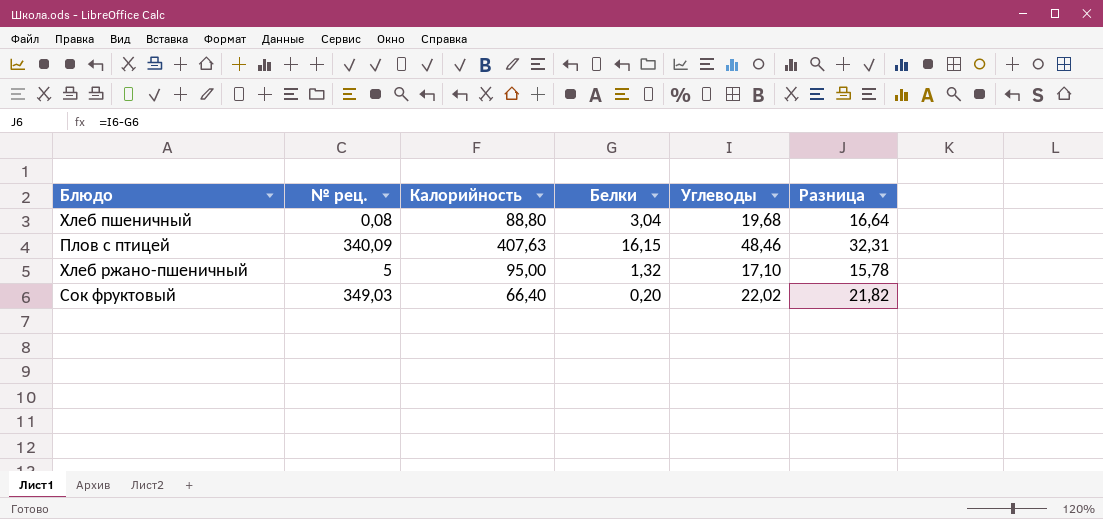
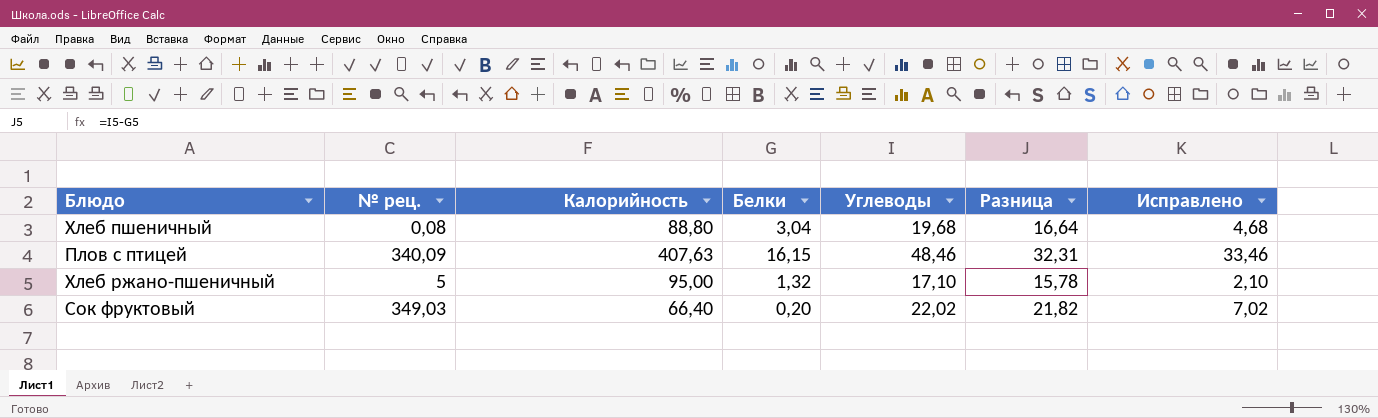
column Исправлено | formula: none -> [Углеводы] - 15

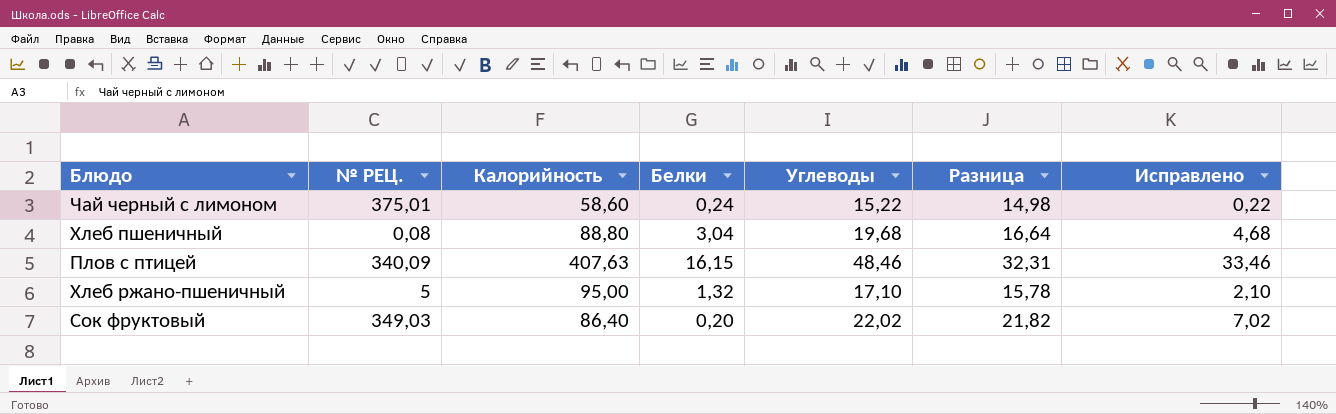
column name: № рец. -> № РЕЦ.
row Чай черный с лимоном: none -> 375,01 | 58,60 | 0,24 | 15,22 | 14,98 | 0,22
Сок фруктовый | Калорийность: 66,40 -> 86,40

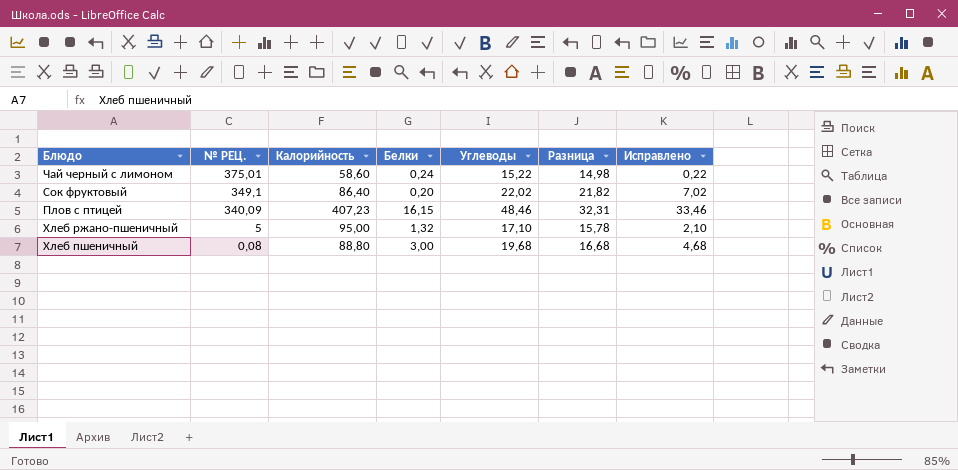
row order: none -> № РЕЦ. descending
Сок фруктовый | № РЕЦ.: 349,03 -> 349,1
Плов с птицей | Калорийность: 407,63 -> 407,23
Хлеб пшеничный | Белки: 3,04 -> 3,00
Хлеб пшеничный | Разница: 16,64 -> 16,68

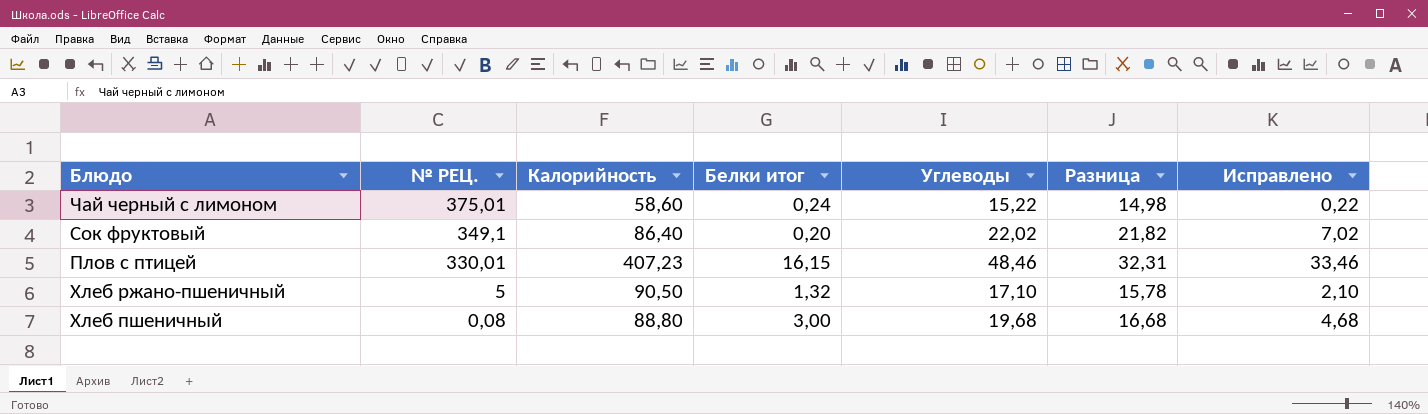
column name: Белки -> Белки итог
Плов с птицей | № РЕЦ.: 340,09 -> 330,01
Хлеб ржано-пшеничный | Калорийность: 95,00 -> 90,50

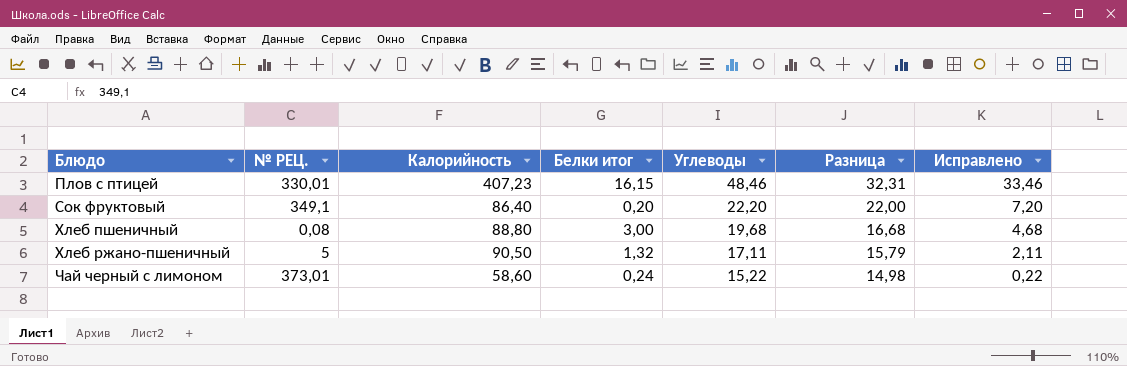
row order: № РЕЦ. descending -> Блюдо ascending
Сок фруктовый | Углеводы: 22,02 -> 22,20
Сок фруктовый | Разница: 21,82 -> 22,00
Сок фруктовый | Исправлено: 7,02 -> 7,20
Хлеб ржано-пшеничный | Углеводы: 17,10 -> 17,11
Хлеб ржано-пшеничный | Разница: 15,78 -> 15,79
Хлеб ржано-пшеничный | Исправлено: 2,10 -> 2,11
Чай черный с лимоном | № РЕЦ.: 375,01 -> 373,01

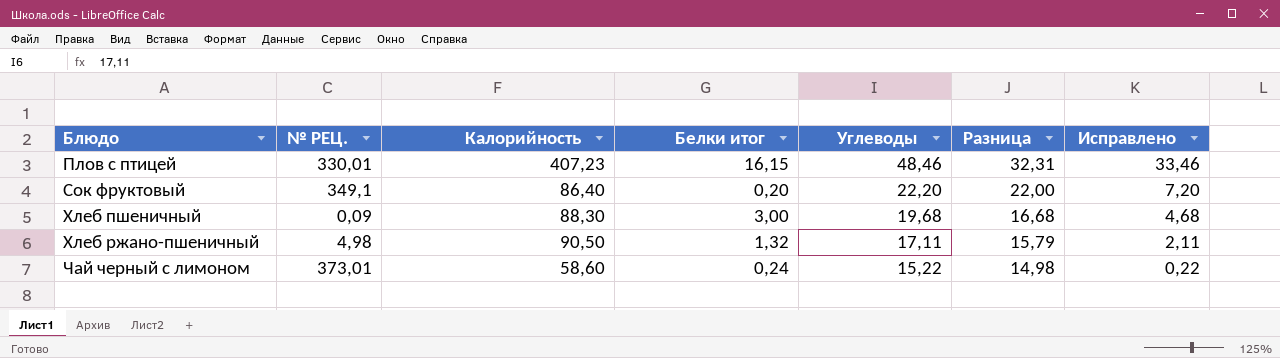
Хлеб пшеничный | № РЕЦ.: 0,08 -> 0,09
Хлеб пшеничный | Калорийность: 88,80 -> 88,30
Хлеб ржано-пшеничный | № РЕЦ.: 5 -> 4,98

